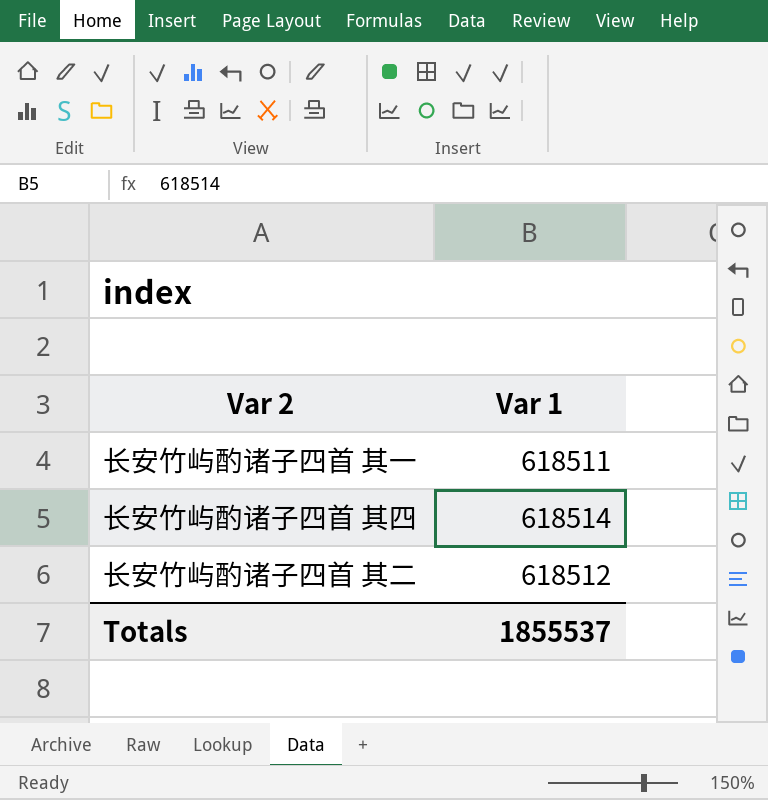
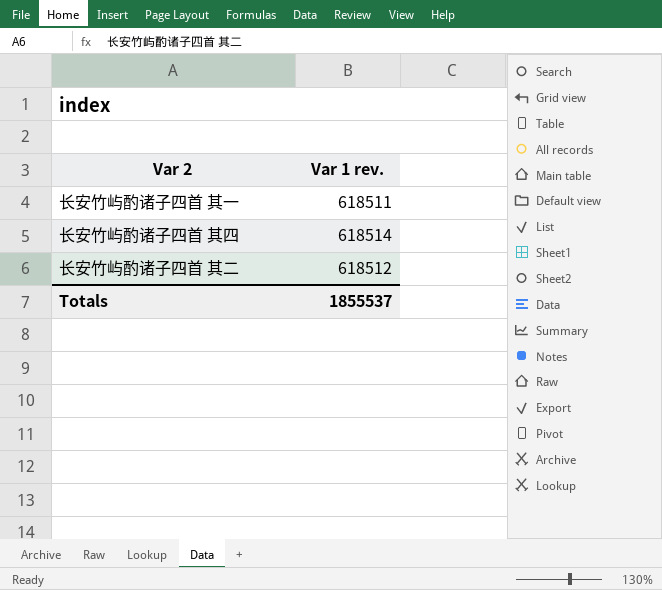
column name: Var 1 -> Var 1 rev.

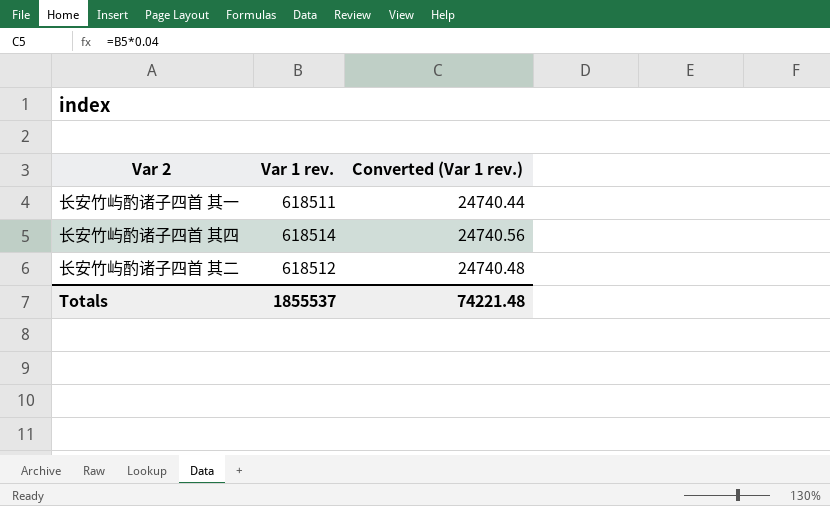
column Converted (Var 1 rev.) | formula: none -> [Var 1 rev.] * 0.04

